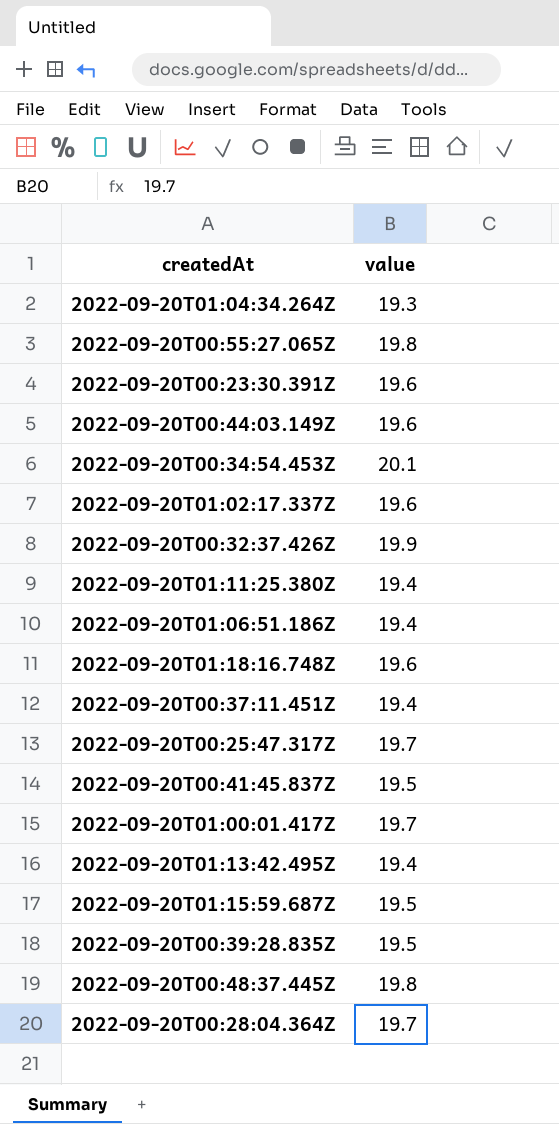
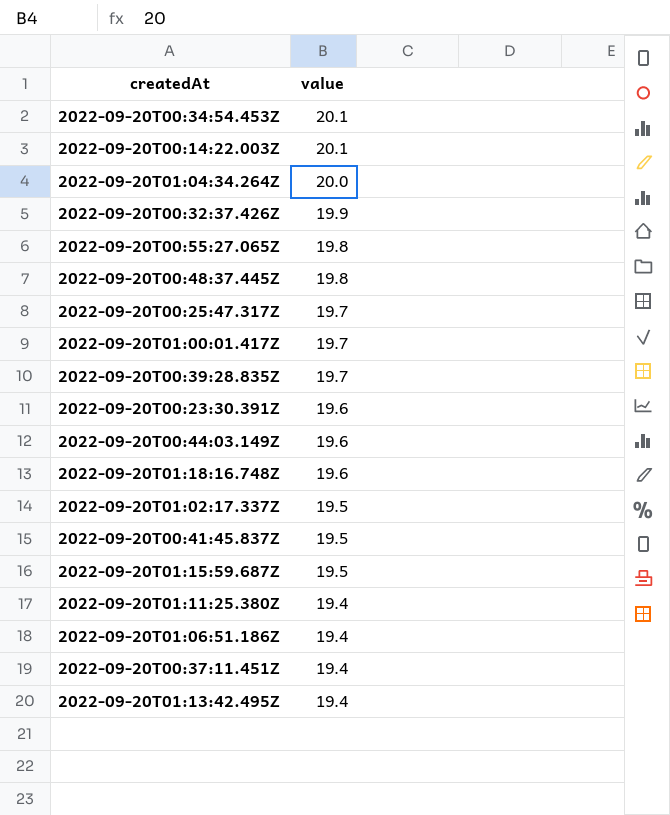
row order: none -> value descending
row 2022-09-20T00:28:04.364Z: 19.7 -> none
row 2022-09-20T00:14:22.003Z: none -> 20.1
2022-09-20T01:04:34.264Z | value: 19.3 -> 20.0
2022-09-20T00:39:28.835Z | value: 19.5 -> 19.7
2022-09-20T01:02:17.337Z | value: 19.6 -> 19.5

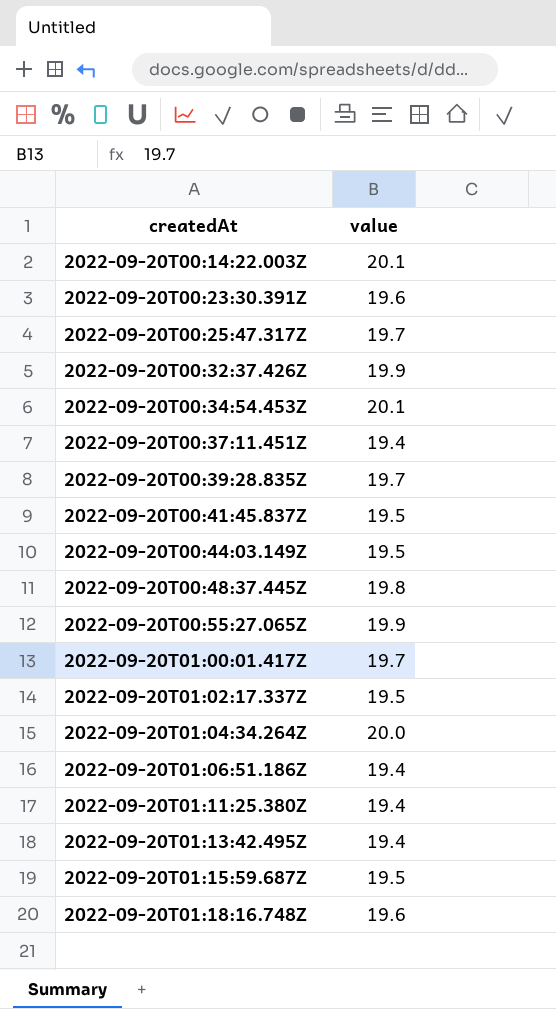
row order: value descending -> createdAt ascending
2022-09-20T00:44:03.149Z | value: 19.6 -> 19.5
2022-09-20T00:55:27.065Z | value: 19.8 -> 19.9

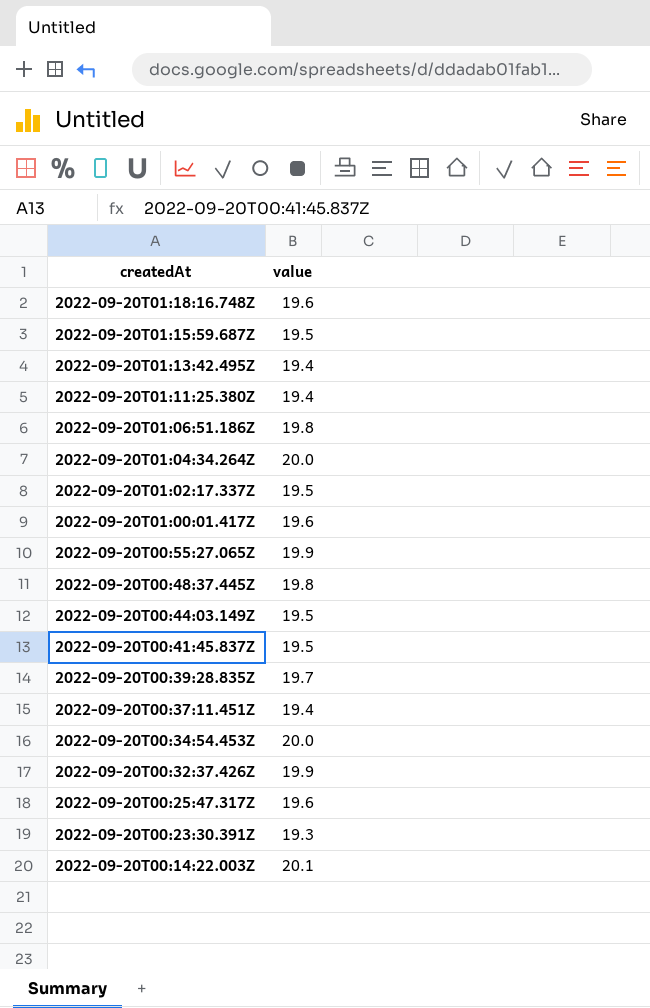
row order: createdAt ascending -> createdAt descending
2022-09-20T01:06:51.186Z | value: 19.4 -> 19.8
2022-09-20T01:00:01.417Z | value: 19.7 -> 19.6
2022-09-20T00:34:54.453Z | value: 20.1 -> 20.0
2022-09-20T00:25:47.317Z | value: 19.7 -> 19.6
2022-09-20T00:23:30.391Z | value: 19.6 -> 19.3

